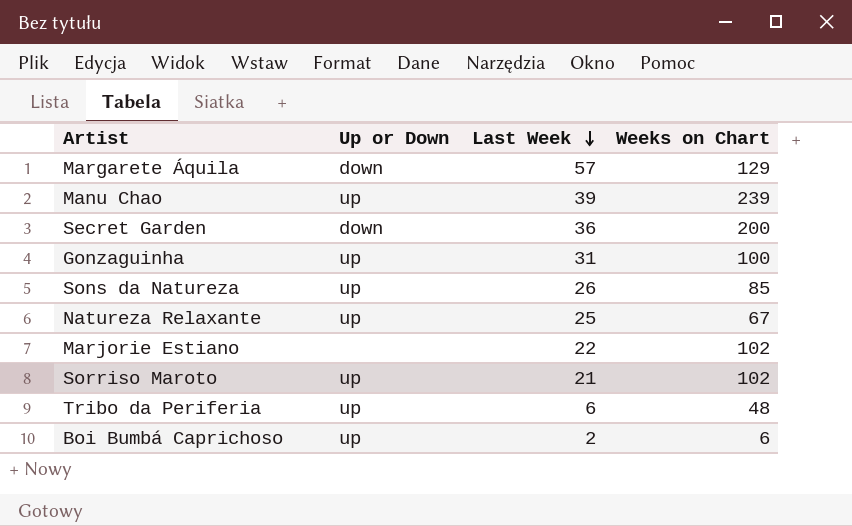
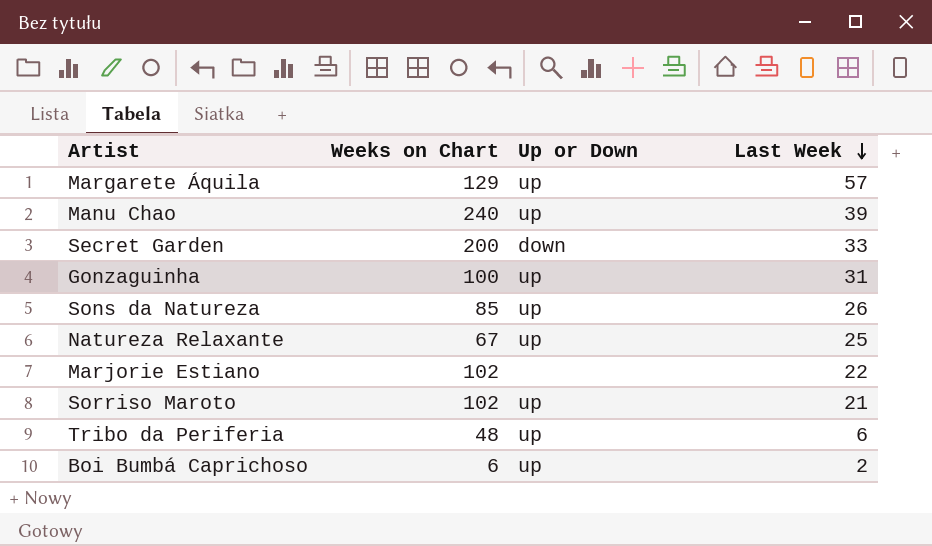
column Weeks on Chart | position: 4 -> 2
Margarete Áquila | Up or Down: down -> up
Manu Chao | Weeks on Chart: 239 -> 240
Secret Garden | Last Week: 36 -> 33

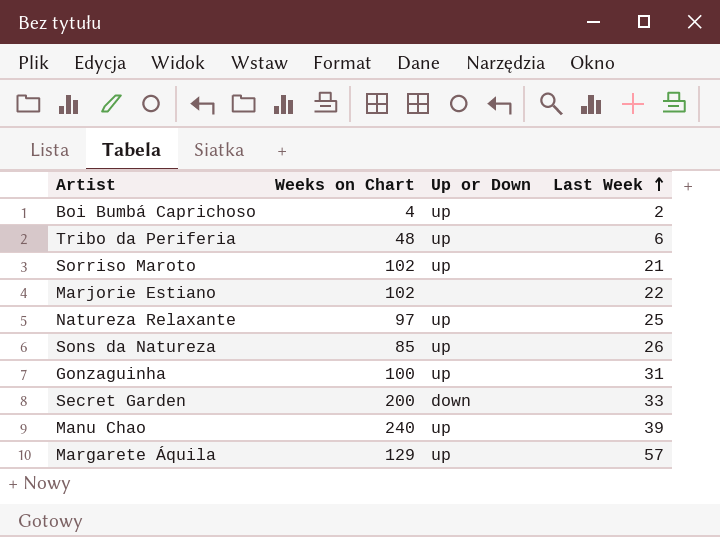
row order: Last Week descending -> Last Week ascending
Boi Bumbá Caprichoso | Weeks on Chart: 6 -> 4
Natureza Relaxante | Weeks on Chart: 67 -> 97

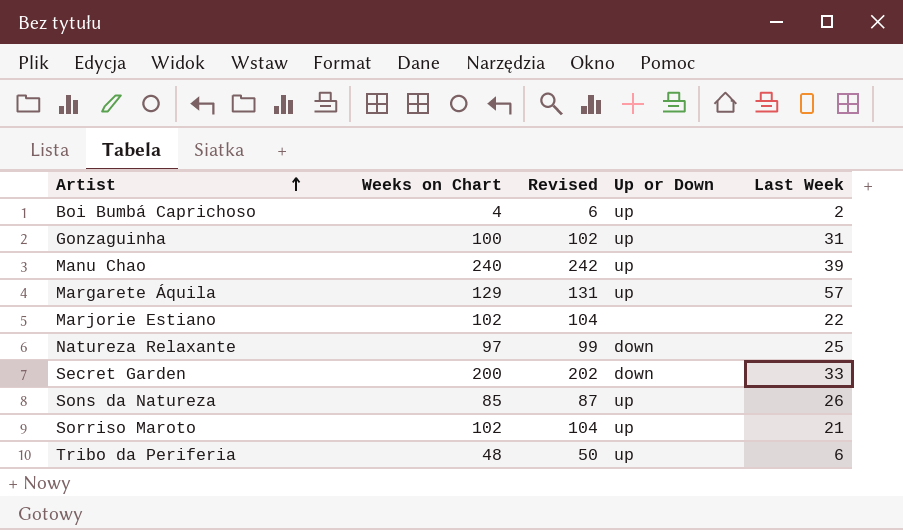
row order: Last Week ascending -> Artist ascending
column Revised | formula: none -> [Weeks on Chart] + 2
Natureza Relaxante | Up or Down: up -> down

